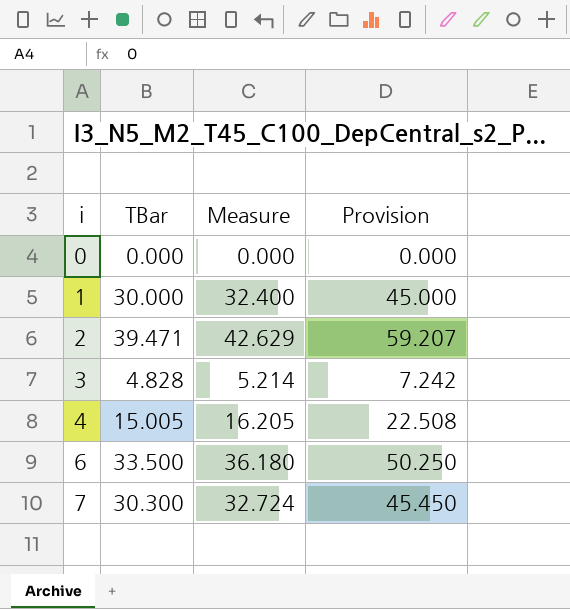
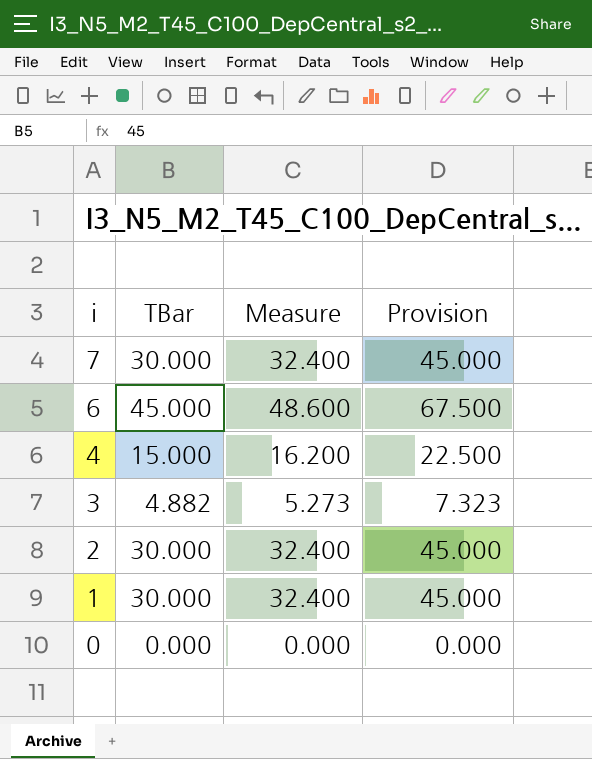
row order: i ascending -> i descending
7 | TBar: 30.300 -> 30.000
7 | Measure: 32.724 -> 32.400
7 | Provision: 45.450 -> 45.000
6 | TBar: 33.500 -> 45.000
6 | Measure: 36.180 -> 48.600
6 | Provision: 50.250 -> 67.500
4 | TBar: 15.005 -> 15.000
4 | Measure: 16.205 -> 16.200
4 | Provision: 22.508 -> 22.500
3 | TBar: 4.828 -> 4.882
3 | Measure: 5.214 -> 5.273
3 | Provision: 7.242 -> 7.323
2 | TBar: 39.471 -> 30.000
2 | Measure: 42.629 -> 32.400
2 | Provision: 59.207 -> 45.000

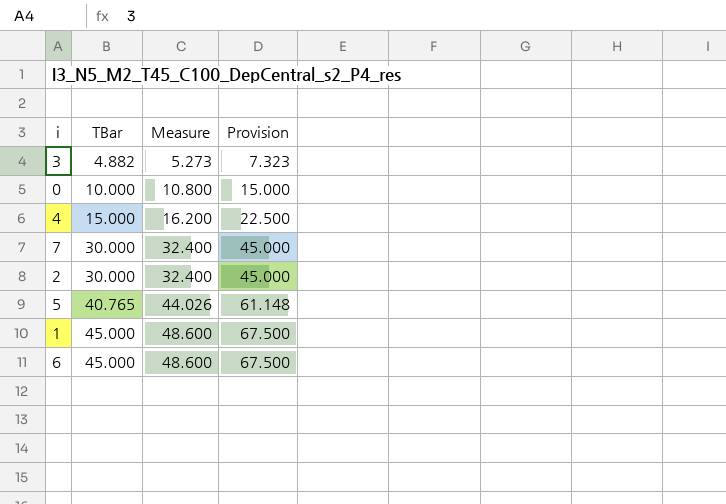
row order: i descending -> TBar ascending
0 | TBar: 0.000 -> 10.000
0 | Measure: 0.000 -> 10.800
0 | Provision: 0.000 -> 15.000
row 5: none -> 40.765 | 44.026 | 61.148
1 | TBar: 30.000 -> 45.000
1 | Measure: 32.400 -> 48.600
1 | Provision: 45.000 -> 67.500

